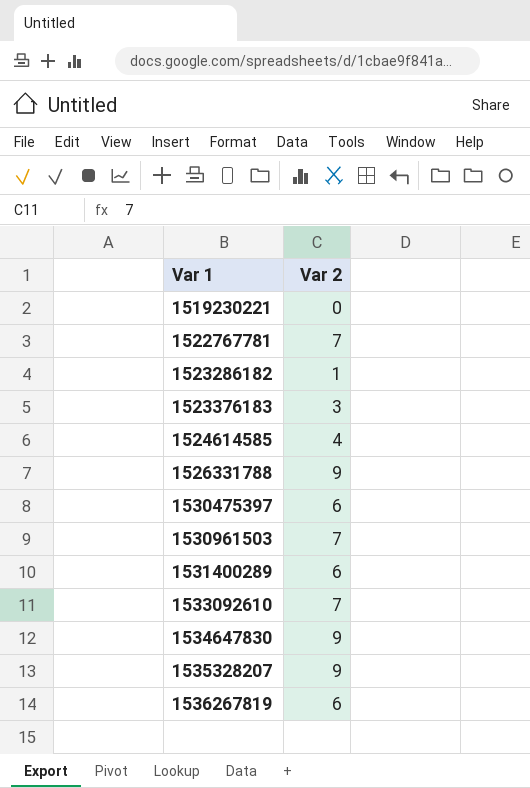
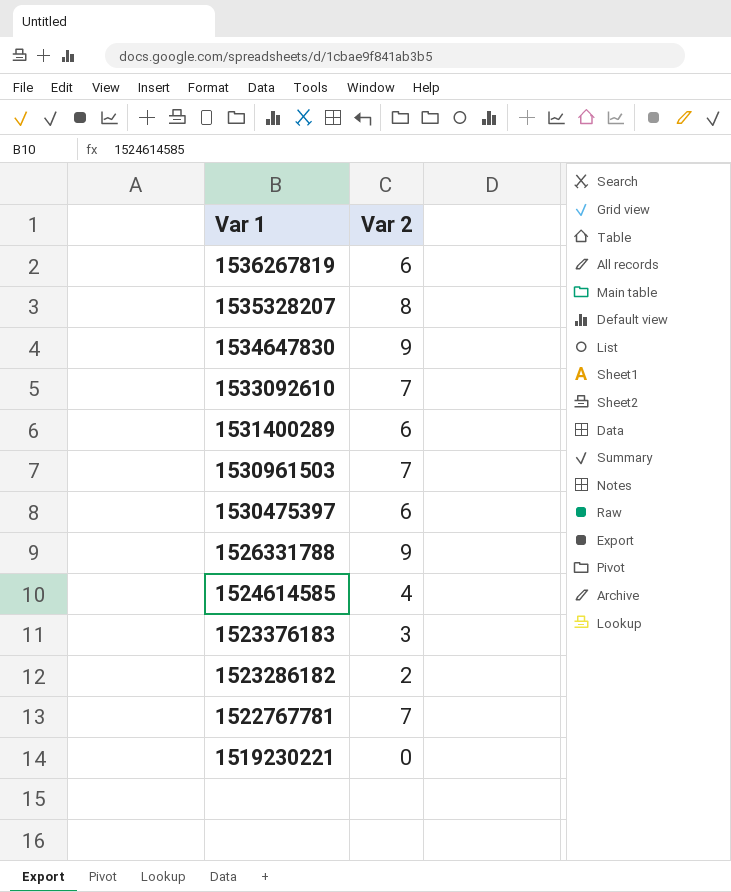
row order: Var 1 ascending -> Var 1 descending
1535328207 | Var 2: 9 -> 8
1523286182 | Var 2: 1 -> 2

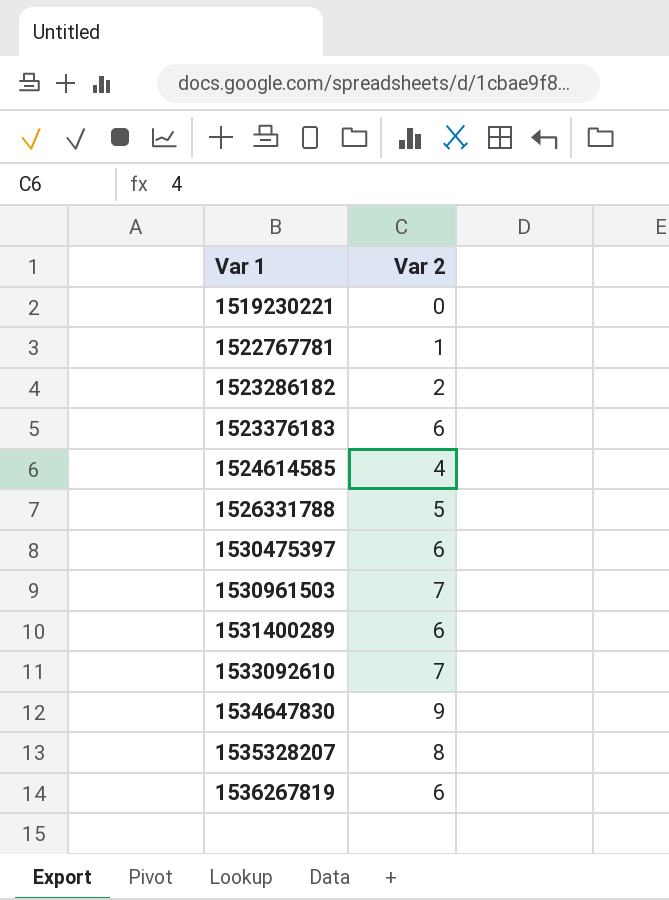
row order: Var 1 descending -> Var 1 ascending
1522767781 | Var 2: 7 -> 1
1523376183 | Var 2: 3 -> 6
1526331788 | Var 2: 9 -> 5

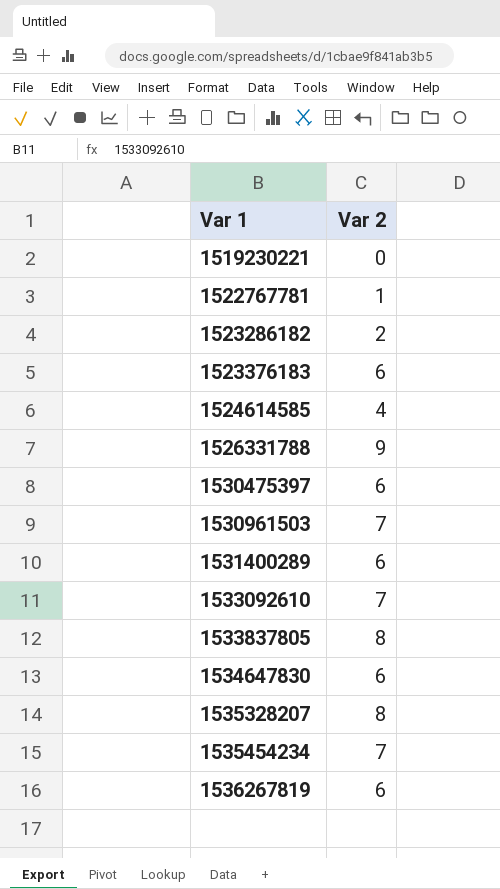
1526331788 | Var 2: 5 -> 9
row 1533837805: none -> 8
1534647830 | Var 2: 9 -> 6
row 1535454234: none -> 7

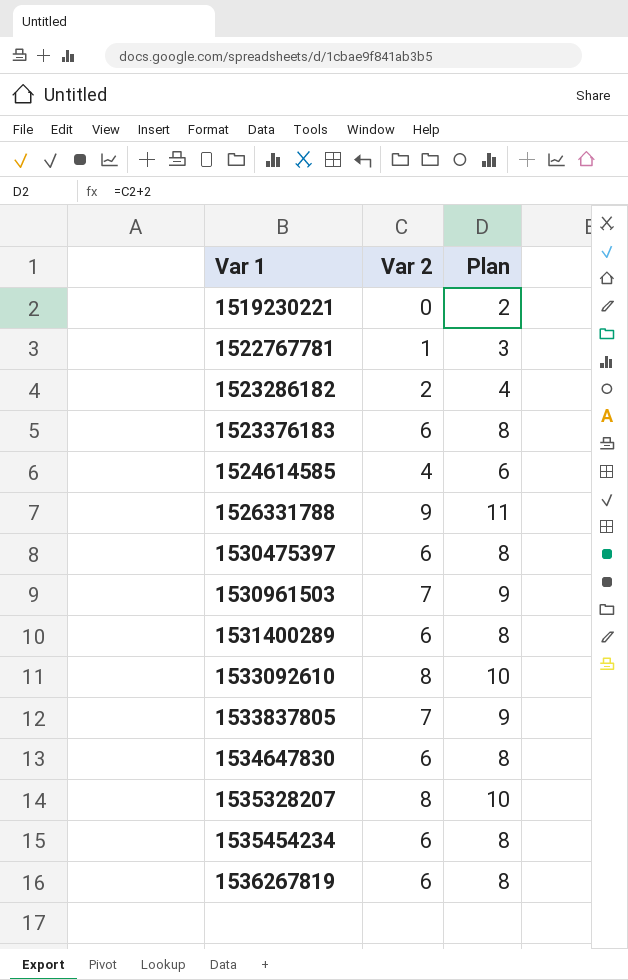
column Plan | formula: none -> [Var 2] + 2
1533092610 | Var 2: 7 -> 8
1533837805 | Var 2: 8 -> 7
1535454234 | Var 2: 7 -> 6

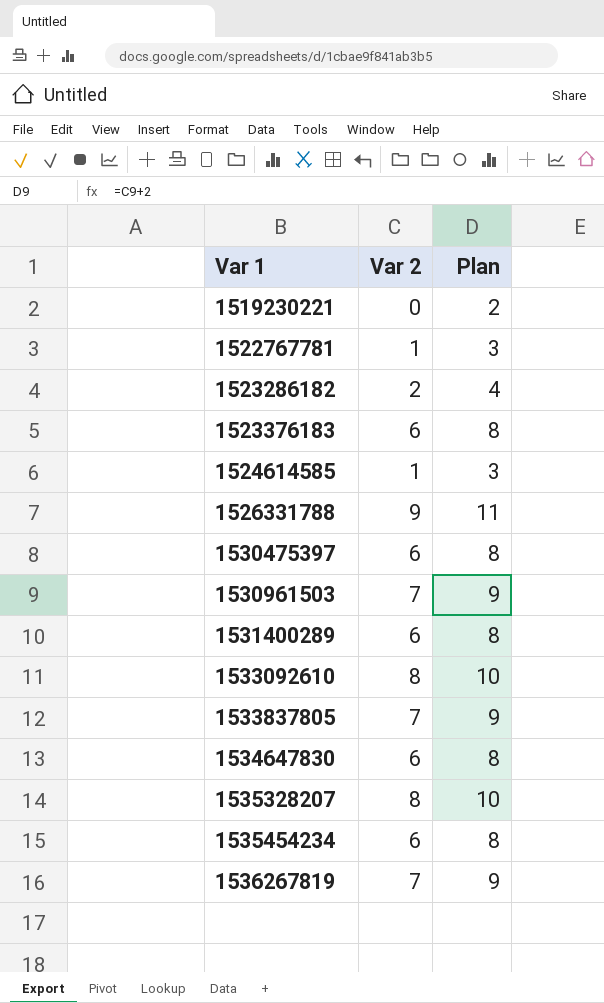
1524614585 | Var 2: 4 -> 1
1524614585 | Plan: 6 -> 3
1536267819 | Var 2: 6 -> 7
1536267819 | Plan: 8 -> 9

